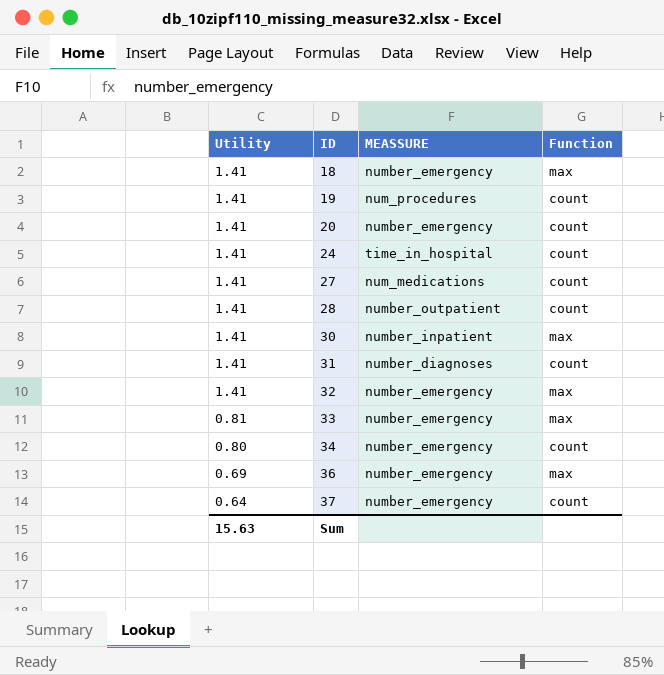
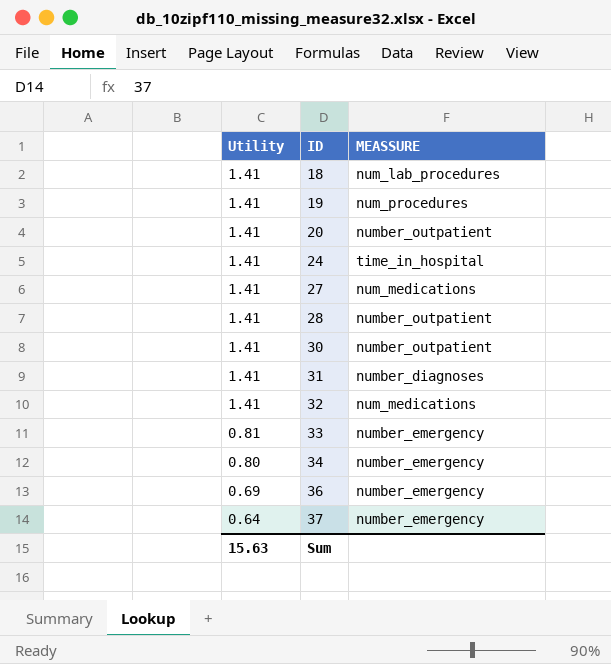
column Function | position: 4 -> none
18 | MEASSURE: number_emergency -> num_lab_procedures
20 | MEASSURE: number_emergency -> number_outpatient
30 | MEASSURE: number_inpatient -> number_outpatient
32 | MEASSURE: number_emergency -> num_medications

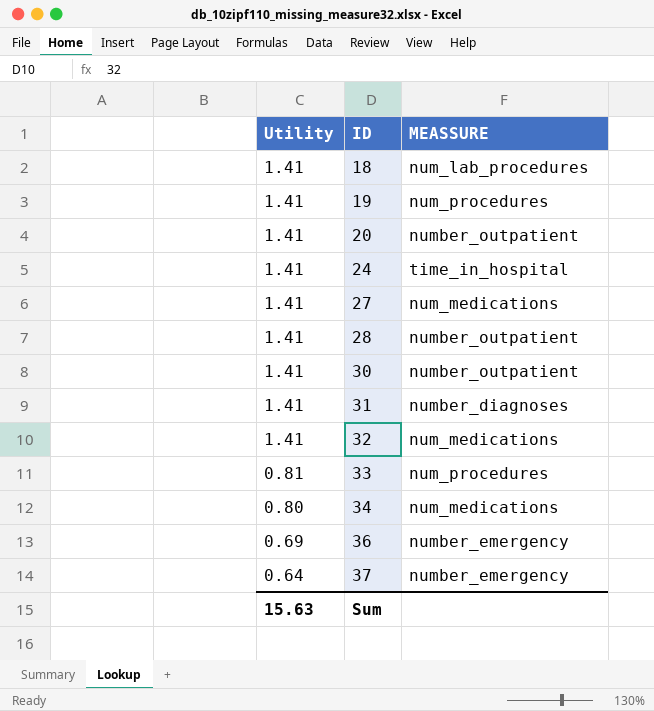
33 | MEASSURE: number_emergency -> num_procedures
34 | MEASSURE: number_emergency -> num_medications

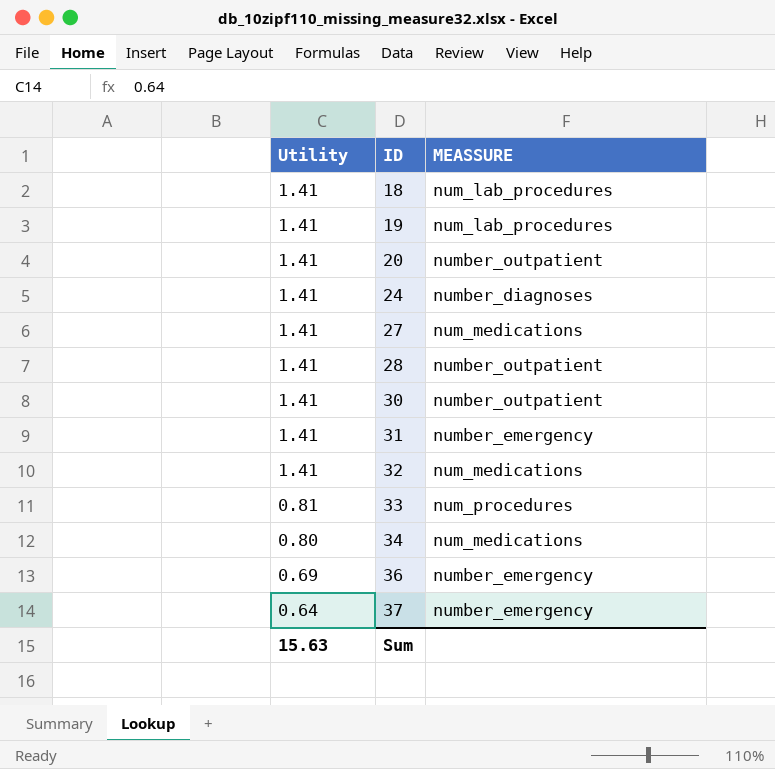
19 | MEASSURE: num_procedures -> num_lab_procedures
24 | MEASSURE: time_in_hospital -> number_diagnoses
31 | MEASSURE: number_diagnoses -> number_emergency

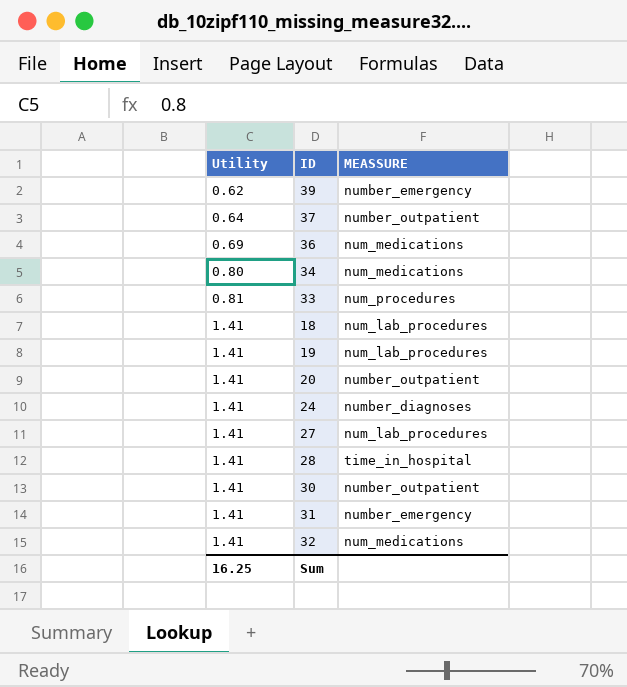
row order: Utility descending -> Utility ascending
row 39: none -> 0.62 | number_emergency
37 | MEASSURE: number_emergency -> number_outpatient
36 | MEASSURE: number_emergency -> num_medications
27 | MEASSURE: num_medications -> num_lab_procedures
28 | MEASSURE: number_outpatient -> time_in_hospital
Sum | Utility: 15.63 -> 16.25

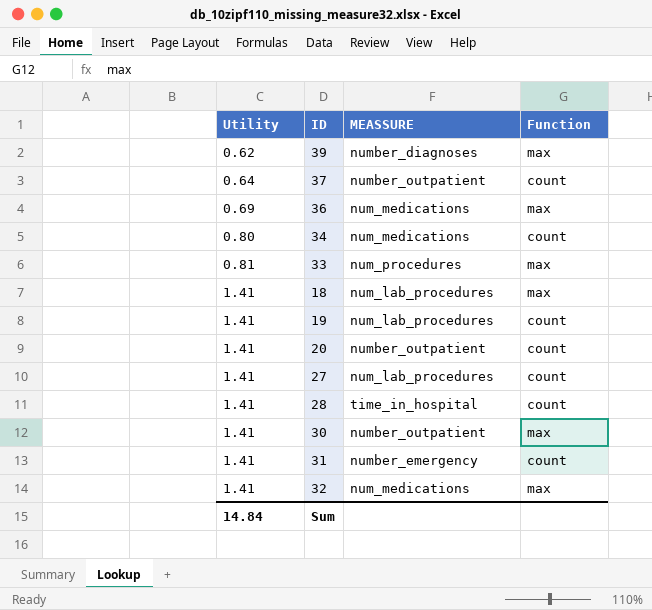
column Function | position: none -> 4
row 24: 1.41 | number_diagnoses -> none
39 | MEASSURE: number_emergency -> number_diagnoses
Sum | Utility: 16.25 -> 14.84

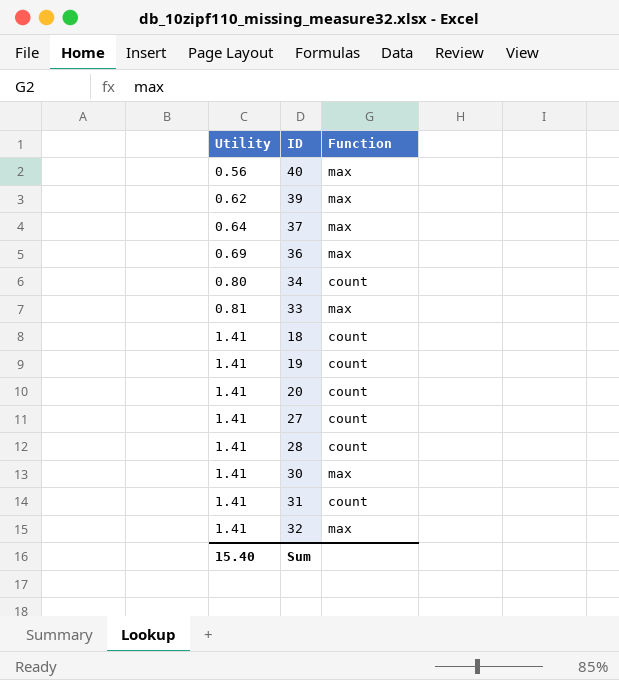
column MEASSURE | position: 3 -> none
row 40: none -> 0.56 | max
37 | Function: count -> max
18 | Function: max -> count
Sum | Utility: 14.84 -> 15.40

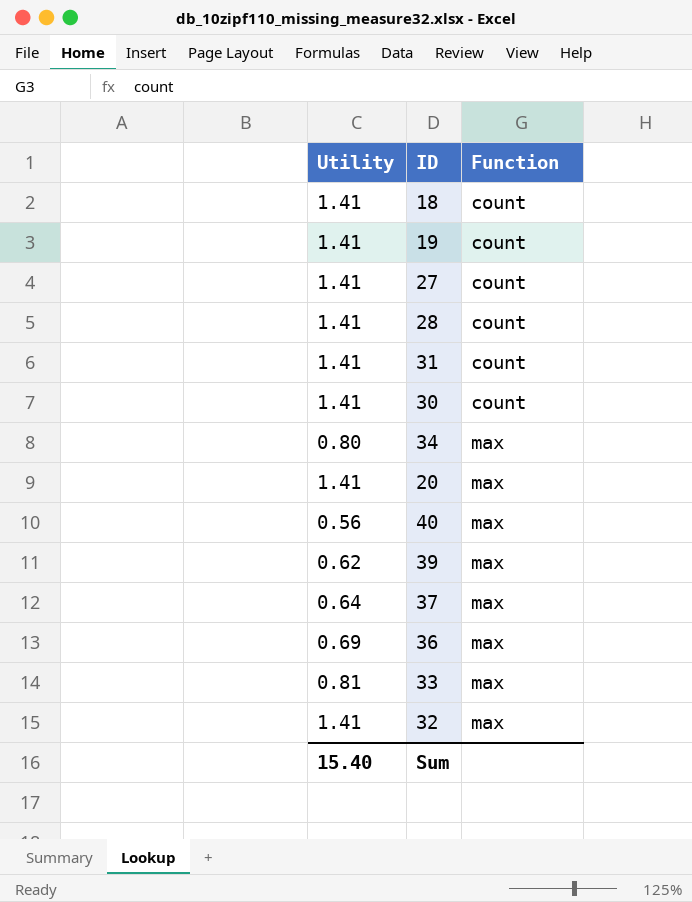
row order: Utility ascending -> Function ascending
30 | Function: max -> count
34 | Function: count -> max
20 | Function: count -> max

